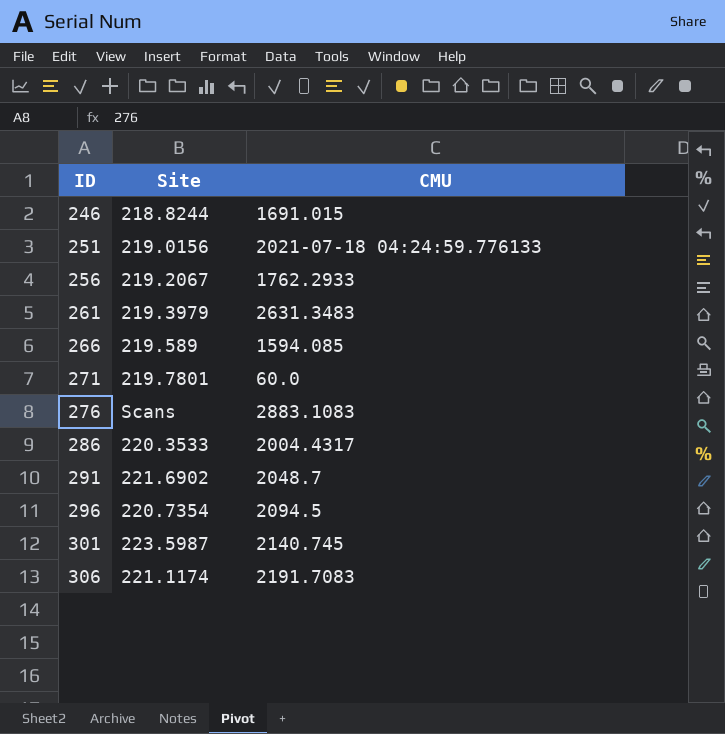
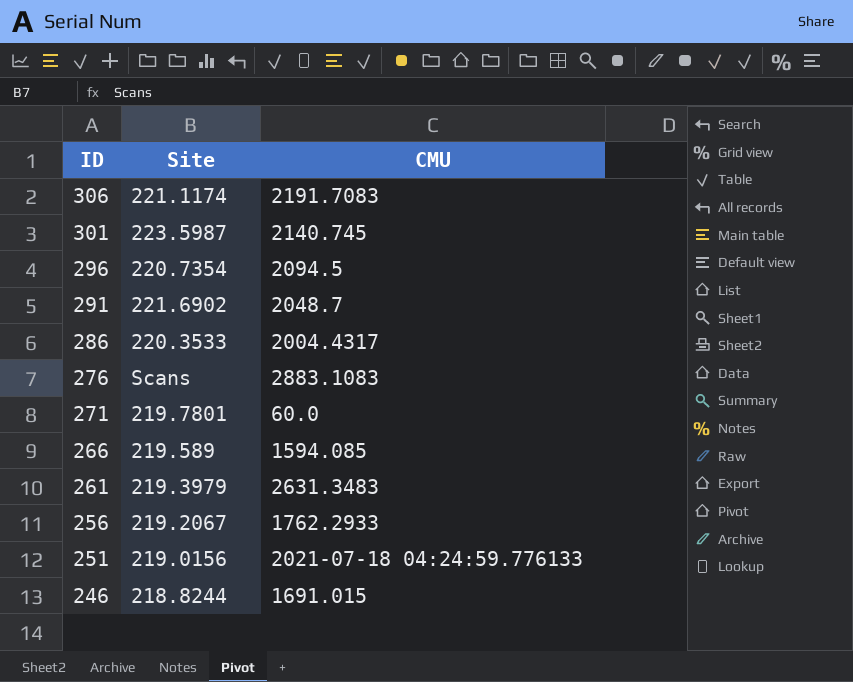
row order: ID ascending -> ID descending

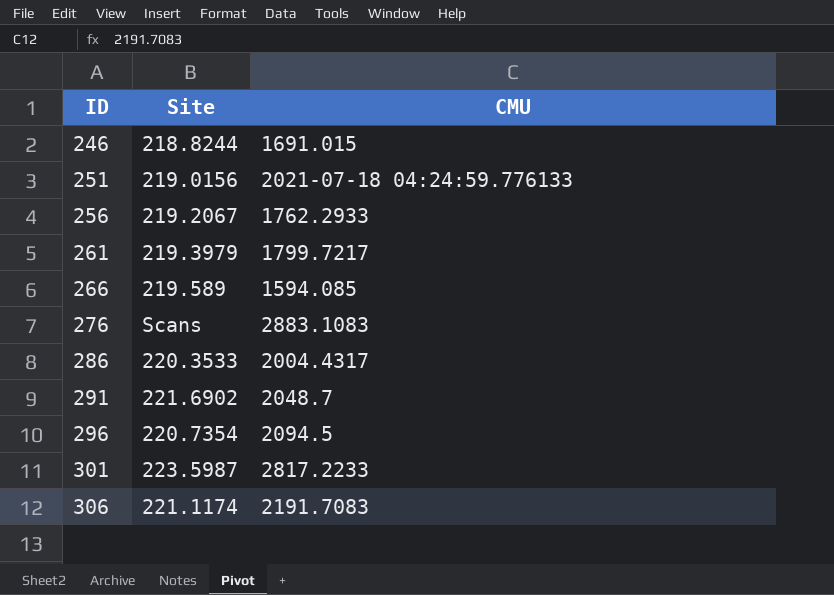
row order: ID descending -> ID ascending
row 271: 219.7801 | 60.0 -> none
261 | CMU: 2631.3483 -> 1799.7217
301 | CMU: 2140.745 -> 2817.2233

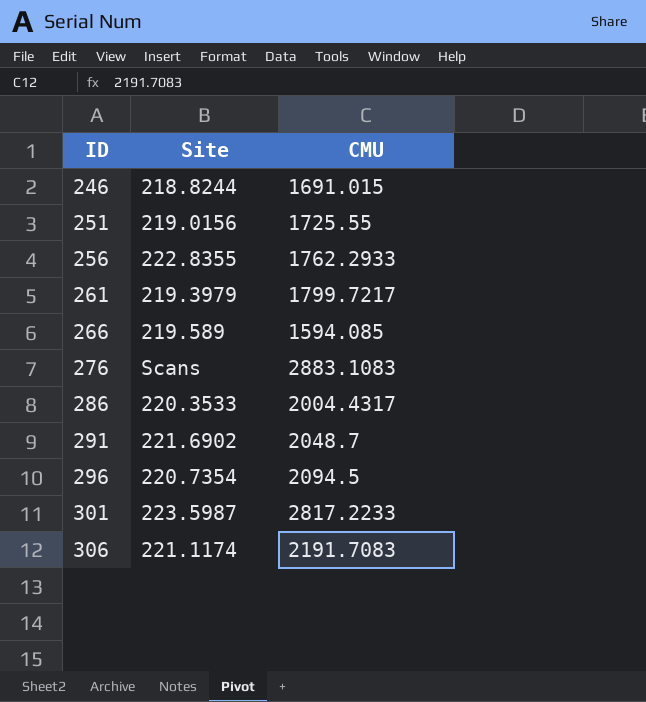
251 | CMU: 2021-07-18 04:24:59.776133 -> 1725.55
256 | Site: 219.2067 -> 222.8355

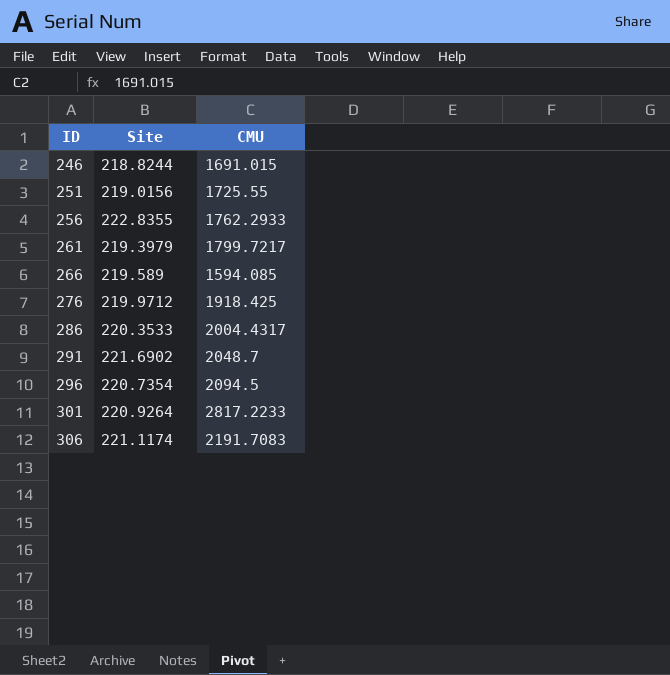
276 | Site: Scans -> 219.9712
276 | CMU: 2883.1083 -> 1918.425
301 | Site: 223.5987 -> 220.9264

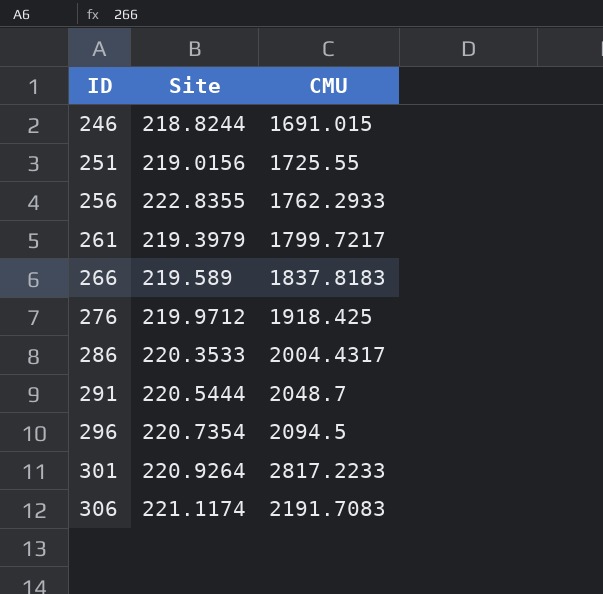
266 | CMU: 1594.085 -> 1837.8183
291 | Site: 221.6902 -> 220.5444

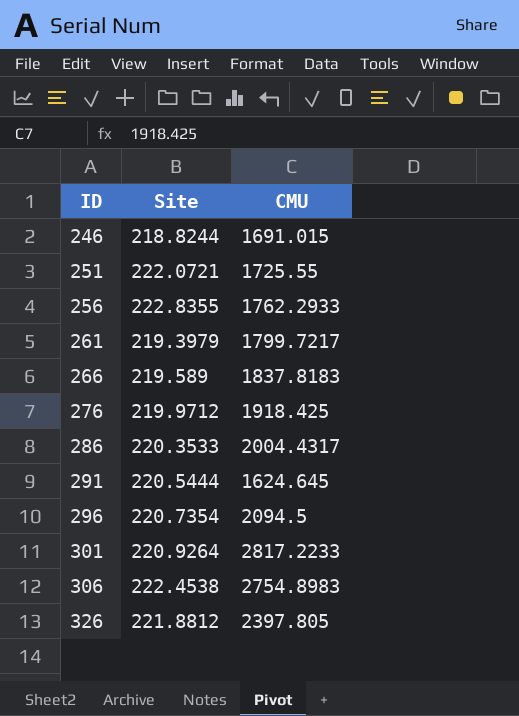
251 | Site: 219.0156 -> 222.0721
291 | CMU: 2048.7 -> 1624.645
306 | Site: 221.1174 -> 222.4538
306 | CMU: 2191.7083 -> 2754.8983
row 326: none -> 221.8812 | 2397.805

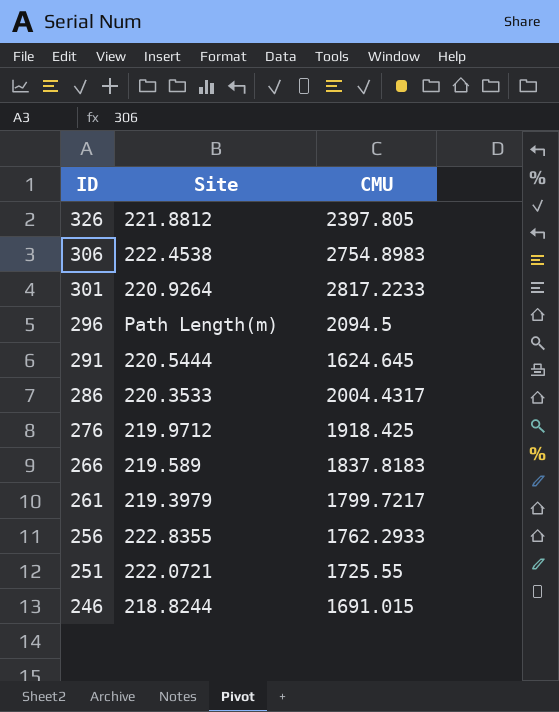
row order: ID ascending -> ID descending
296 | Site: 220.7354 -> Path Length(m)

